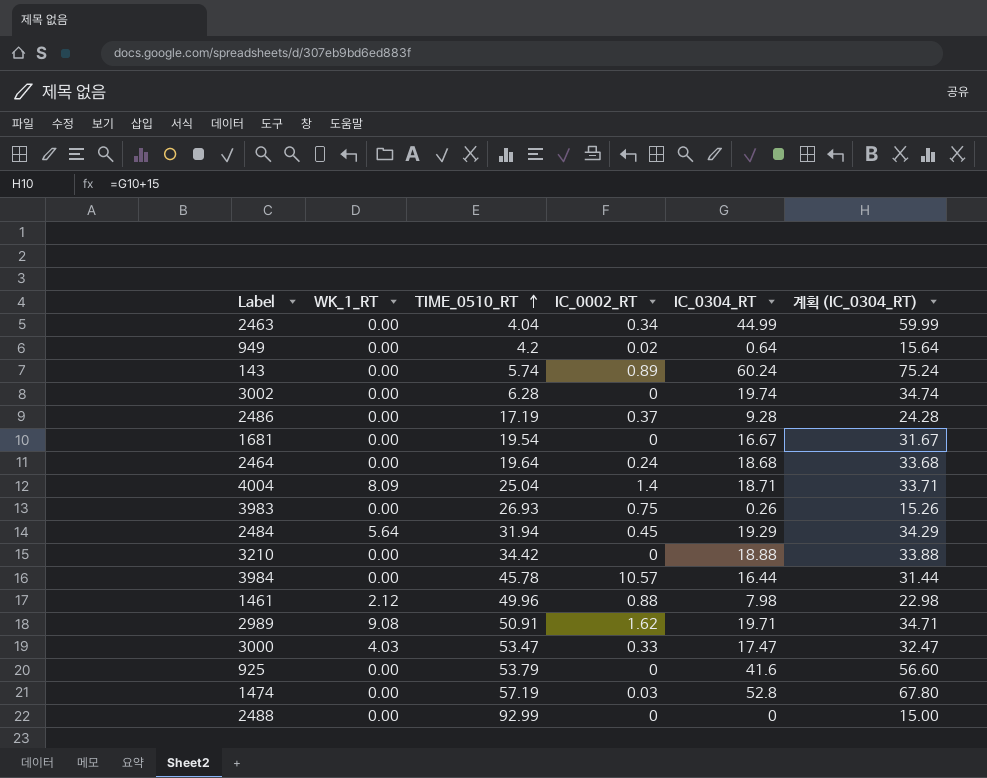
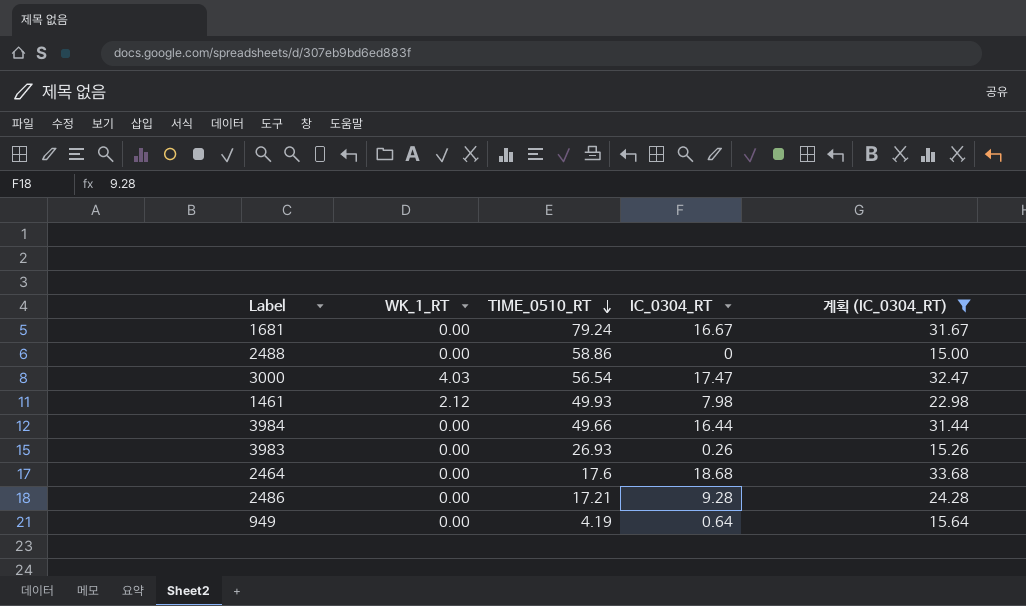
filter: none -> 계획 (IC_0304_RT) <= 33.68
row order: TIME_0510_RT ascending -> TIME_0510_RT descending
column IC_0002_RT | position: 4 -> none
1681 | TIME_0510_RT: 19.54 -> 79.24
2488 | TIME_0510_RT: 92.99 -> 58.86
3000 | TIME_0510_RT: 53.47 -> 56.54
1461 | TIME_0510_RT: 49.96 -> 49.93
3984 | TIME_0510_RT: 45.78 -> 49.66
2464 | TIME_0510_RT: 19.64 -> 17.6
2486 | TIME_0510_RT: 17.19 -> 17.21
949 | TIME_0510_RT: 4.2 -> 4.19

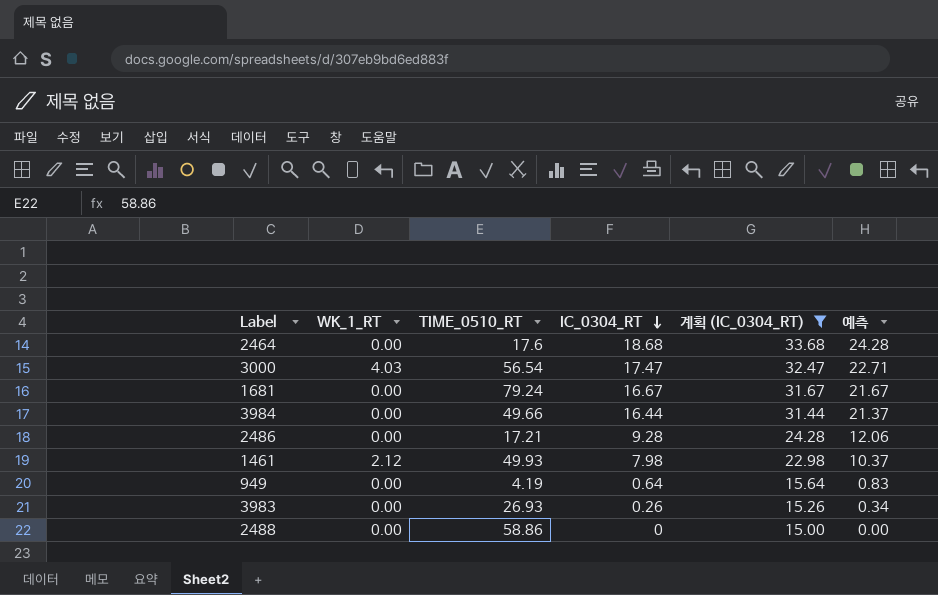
row order: TIME_0510_RT descending -> IC_0304_RT descending
column 예측 | formula: none -> [IC_0304_RT] * 1.3

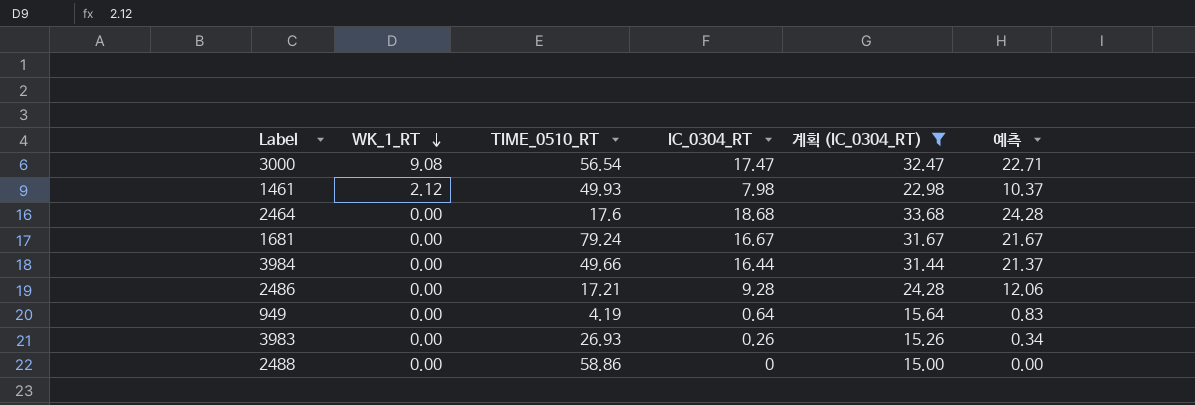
row order: IC_0304_RT descending -> WK_1_RT descending
3000 | WK_1_RT: 4.03 -> 9.08

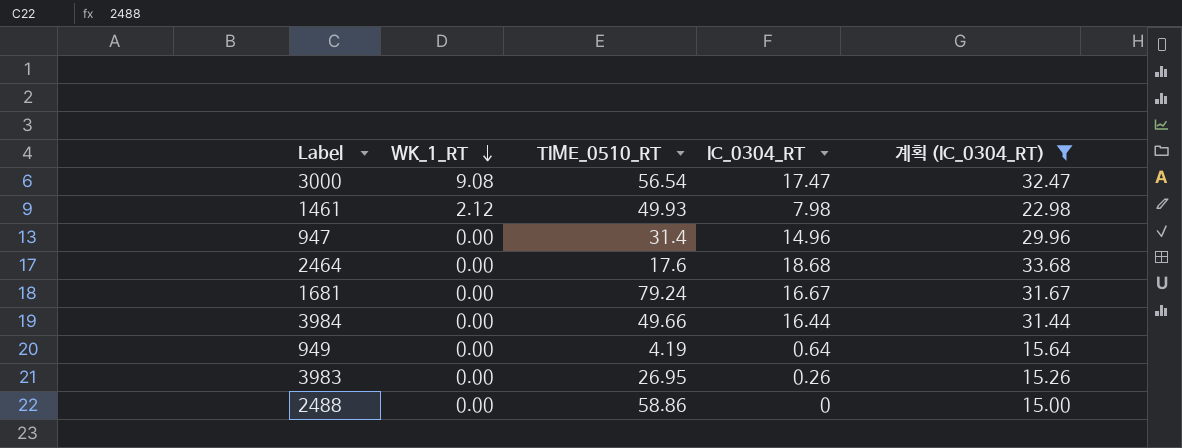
column 예측 | formula: [IC_0304_RT] * 1.3 -> none
row 2486: 0.00 | 17.21 | 9.28 | 24.28 | 12.06 -> none
row 947: none -> 0.00 | 31.4 | 14.96 | 29.96
3983 | TIME_0510_RT: 26.93 -> 26.95

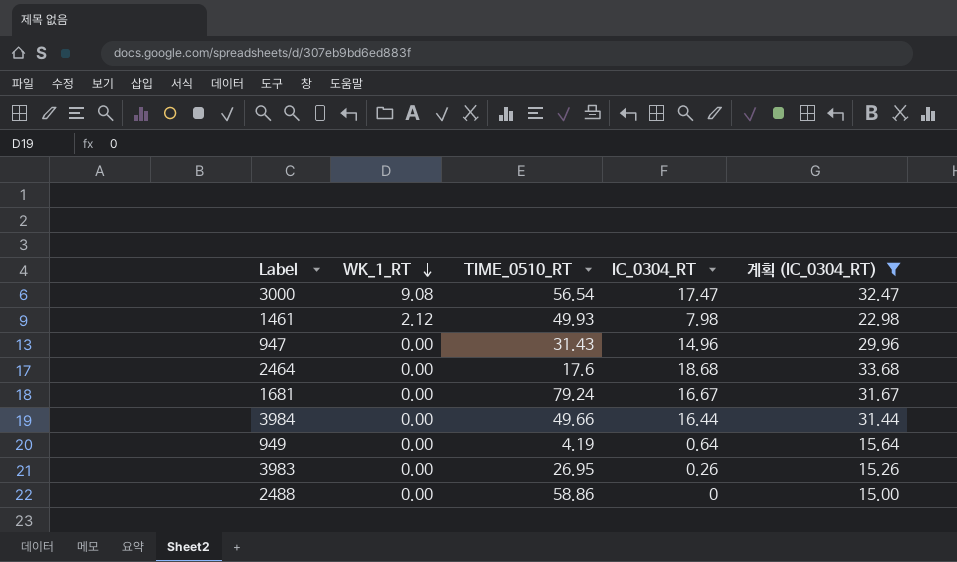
947 | TIME_0510_RT: 31.4 -> 31.43

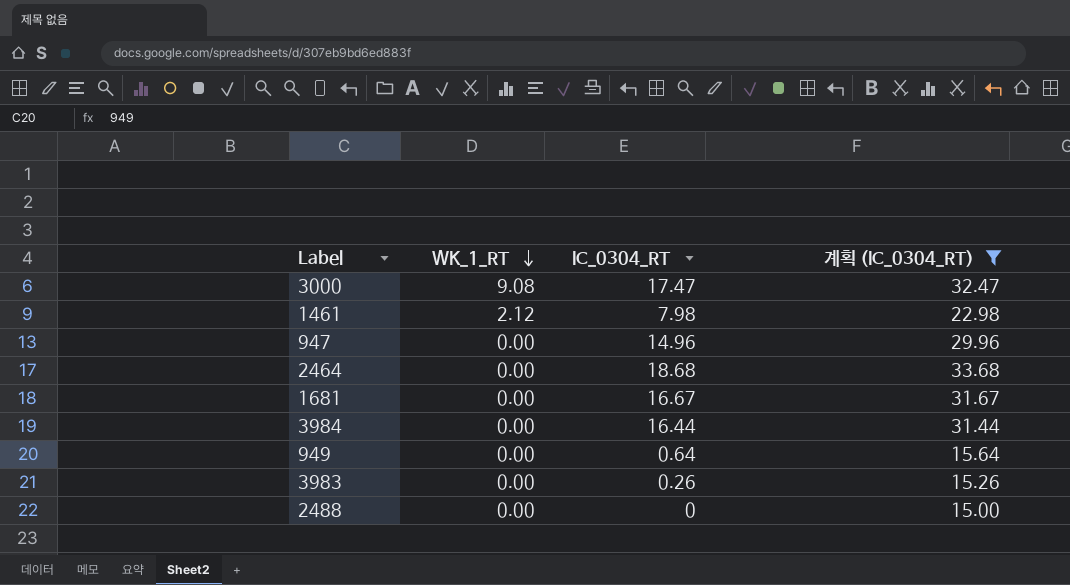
column TIME_0510_RT | position: 3 -> none

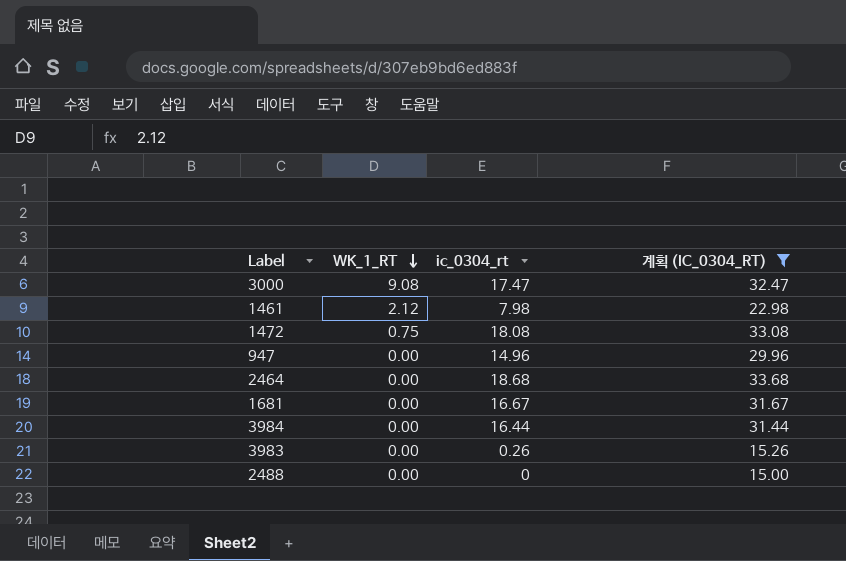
column name: IC_0304_RT -> ic_0304_rt
row 949: 0.00 | 0.64 | 15.64 -> none
row 1472: none -> 0.75 | 18.08 | 33.08

